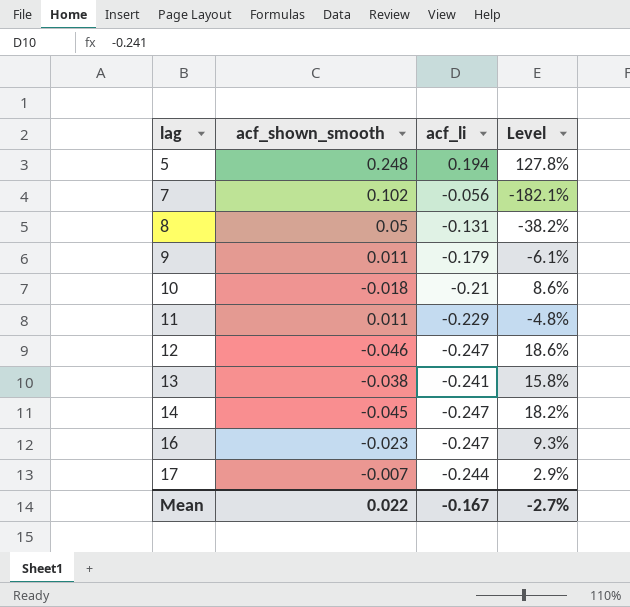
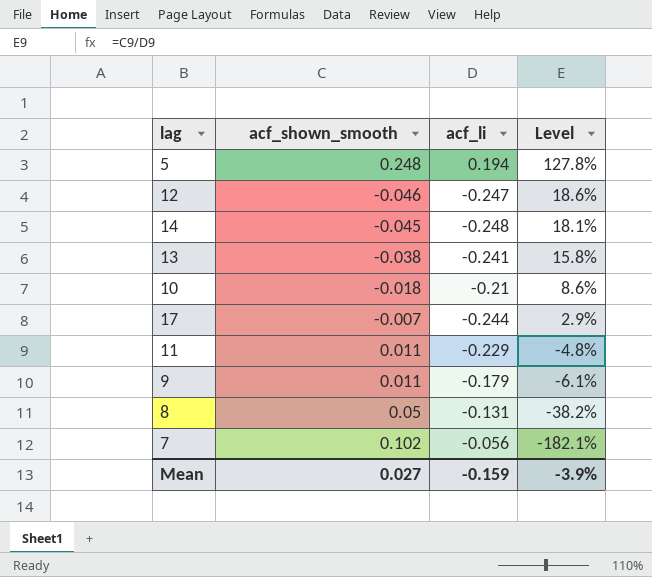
row order: lag ascending -> Level descending
row 16: -0.023 | -0.247 | 9.3% -> none
14 | acf_li: -0.247 -> -0.248
14 | Level: 18.2% -> 18.1%
Mean | acf_shown_smooth: 0.022 -> 0.027
Mean | acf_li: -0.167 -> -0.159
Mean | Level: -2.7% -> -3.9%

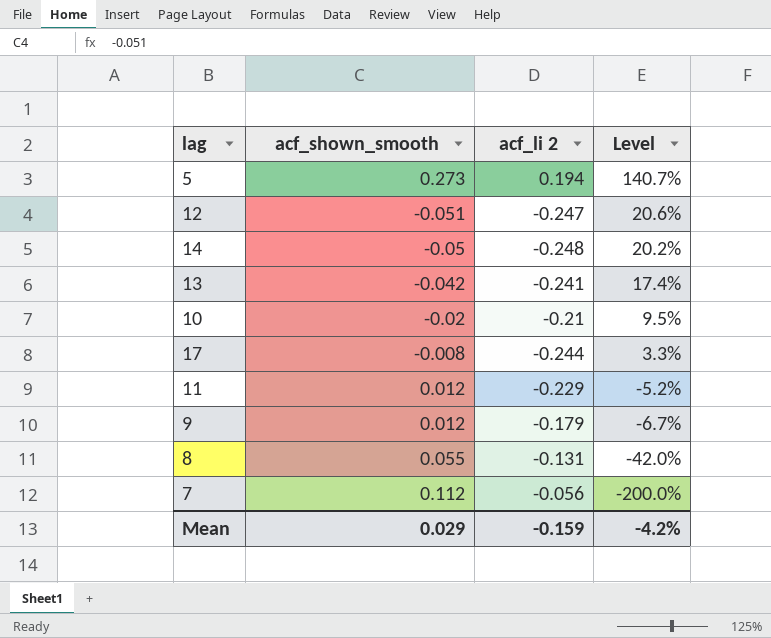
column name: acf_li -> acf_li 2
5 | acf_shown_smooth: 0.248 -> 0.273
5 | Level: 127.8% -> 140.7%
12 | acf_shown_smooth: -0.046 -> -0.051
12 | Level: 18.6% -> 20.6%
14 | acf_shown_smooth: -0.045 -> -0.05
14 | Level: 18.1% -> 20.2%
13 | acf_shown_smooth: -0.038 -> -0.042
13 | Level: 15.8% -> 17.4%
10 | acf_shown_smooth: -0.018 -> -0.02
10 | Level: 8.6% -> 9.5%
17 | acf_shown_smooth: -0.007 -> -0.008
17 | Level: 2.9% -> 3.3%
11 | acf_shown_smooth: 0.011 -> 0.012
11 | Level: -4.8% -> -5.2%
9 | acf_shown_smooth: 0.011 -> 0.012
9 | Level: -6.1% -> -6.7%
8 | acf_shown_smooth: 0.05 -> 0.055
8 | Level: -38.2% -> -42.0%
7 | acf_shown_smooth: 0.102 -> 0.112
7 | Level: -182.1% -> -200.0%
Mean | acf_shown_smooth: 0.027 -> 0.029
Mean | Level: -3.9% -> -4.2%

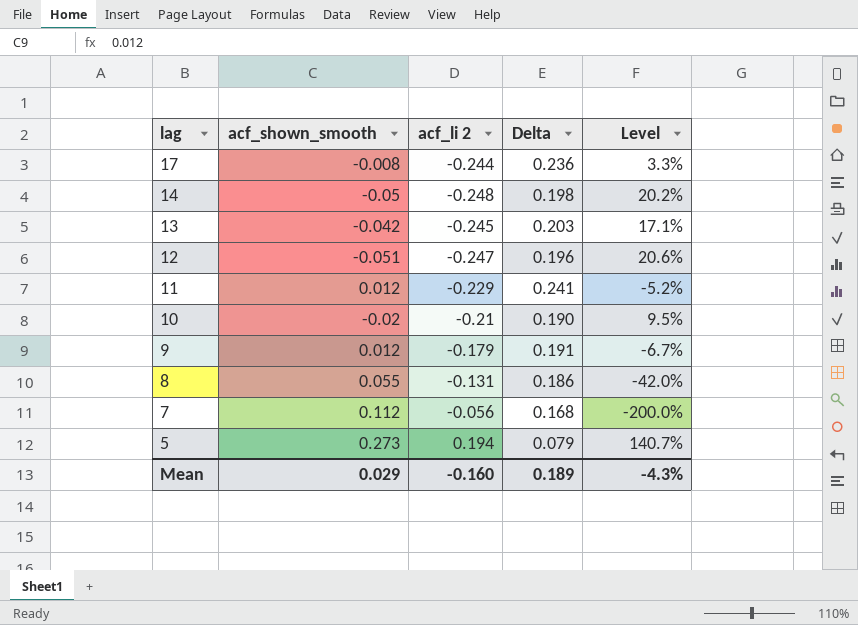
row order: Level descending -> lag descending
column Delta | formula: none -> [acf_shown_smooth] - [acf_li 2]
13 | acf_li 2: -0.241 -> -0.245
13 | Level: 17.4% -> 17.1%
Mean | acf_li 2: -0.159 -> -0.160
Mean | Level: -4.2% -> -4.3%

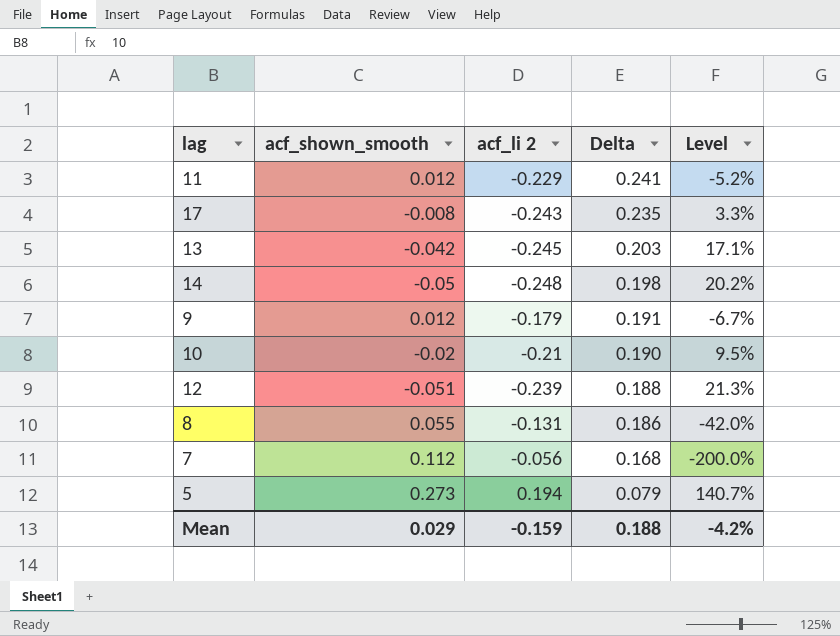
row order: lag descending -> Delta descending
17 | acf_li 2: -0.244 -> -0.243
17 | Delta: 0.236 -> 0.235
12 | acf_li 2: -0.247 -> -0.239
12 | Delta: 0.196 -> 0.188
12 | Level: 20.6% -> 21.3%
Mean | acf_li 2: -0.160 -> -0.159
Mean | Delta: 0.189 -> 0.188
Mean | Level: -4.3% -> -4.2%

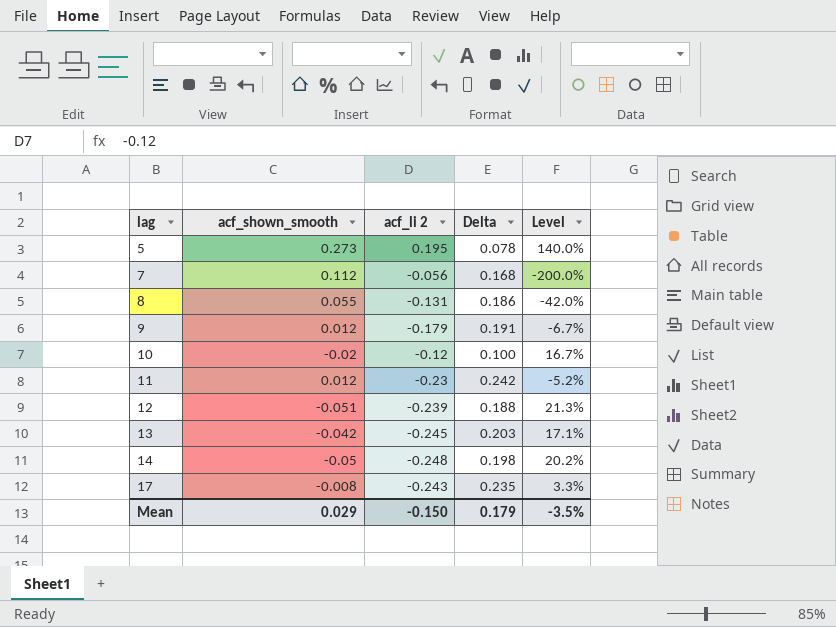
row order: Delta descending -> lag ascending
5 | acf_li 2: 0.194 -> 0.195
5 | Delta: 0.079 -> 0.078
5 | Level: 140.7% -> 140.0%
10 | acf_li 2: -0.21 -> -0.12
10 | Delta: 0.190 -> 0.100
10 | Level: 9.5% -> 16.7%
11 | acf_li 2: -0.229 -> -0.23
11 | Delta: 0.241 -> 0.242
Mean | acf_li 2: -0.159 -> -0.150
Mean | Delta: 0.188 -> 0.179
Mean | Level: -4.2% -> -3.5%

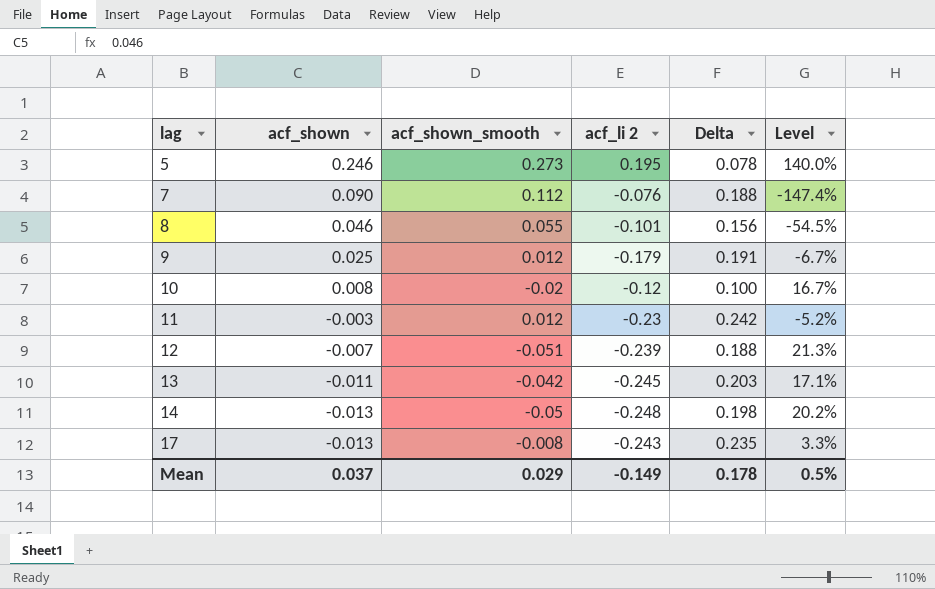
column acf_shown | position: none -> 2
7 | acf_li 2: -0.056 -> -0.076
7 | Delta: 0.168 -> 0.188
7 | Level: -200.0% -> -147.4%
8 | acf_li 2: -0.131 -> -0.101
8 | Delta: 0.186 -> 0.156
8 | Level: -42.0% -> -54.5%
Mean | acf_li 2: -0.150 -> -0.149
Mean | Delta: 0.179 -> 0.178
Mean | Level: -3.5% -> 0.5%

